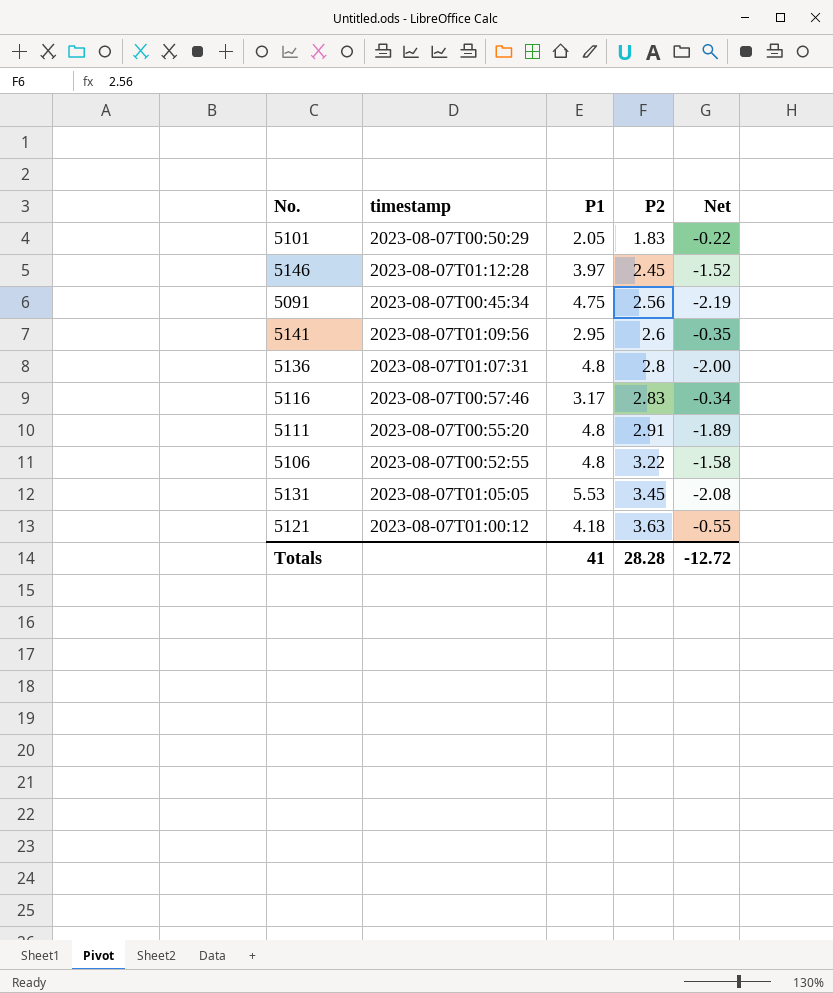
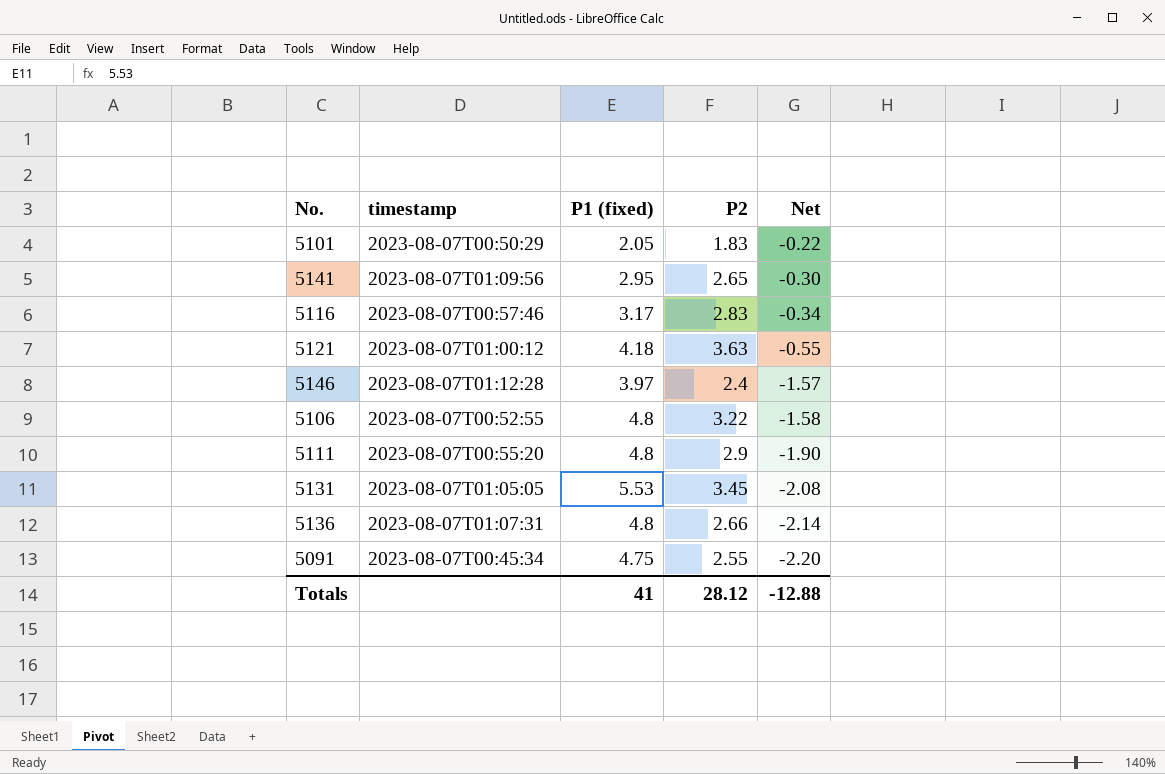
row order: P2 ascending -> Net descending
column name: P1 -> P1 (fixed)
5141 | P2: 2.6 -> 2.65
5141 | Net: -0.35 -> -0.30
5146 | P2: 2.45 -> 2.4
5146 | Net: -1.52 -> -1.57
5111 | P2: 2.91 -> 2.9
5111 | Net: -1.89 -> -1.90
5136 | P2: 2.8 -> 2.66
5136 | Net: -2.00 -> -2.14
5091 | P2: 2.56 -> 2.55
5091 | Net: -2.19 -> -2.20
Totals | P2: 28.28 -> 28.12
Totals | Net: -12.72 -> -12.88

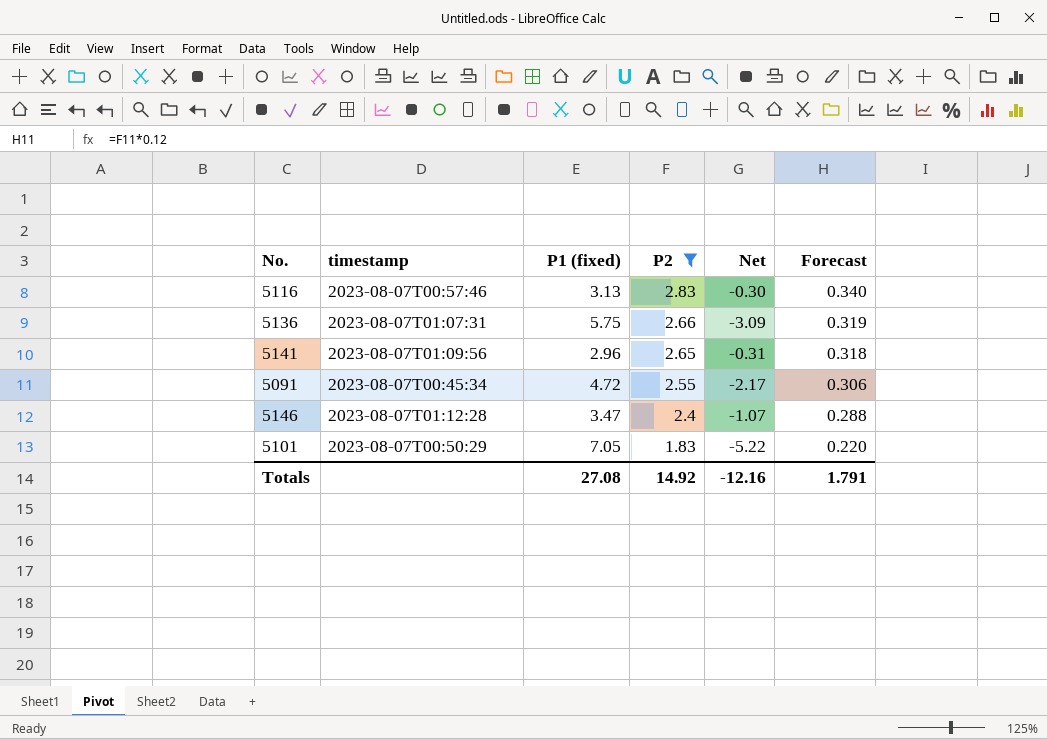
filter: none -> P2 <= 2.83
row order: Net descending -> P2 descending
column Forecast | formula: none -> [P2] * 0.12
5116 | P1 (fixed): 3.17 -> 3.13
5116 | Net: -0.34 -> -0.30
5136 | P1 (fixed): 4.8 -> 5.75
5136 | Net: -2.14 -> -3.09
5141 | P1 (fixed): 2.95 -> 2.96
5141 | Net: -0.30 -> -0.31
5091 | P1 (fixed): 4.75 -> 4.72
5091 | Net: -2.20 -> -2.17
5146 | P1 (fixed): 3.97 -> 3.47
5146 | Net: -1.57 -> -1.07
5101 | P1 (fixed): 2.05 -> 7.05
5101 | Net: -0.22 -> -5.22
Totals | P1 (fixed): 41 -> 27.08
Totals | P2: 28.12 -> 14.92
Totals | Net: -12.88 -> -12.16

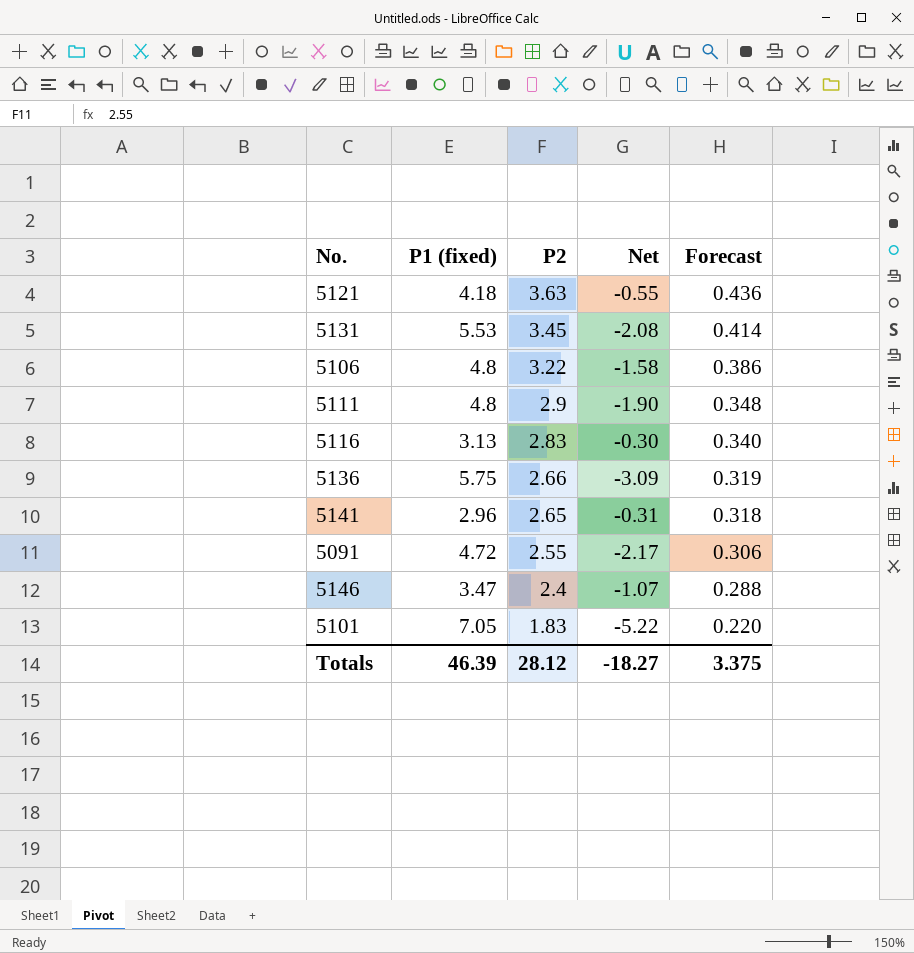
filter: P2 <= 2.83 -> none
column timestamp | position: 2 -> none
Totals | P1 (fixed): 27.08 -> 46.39
Totals | P2: 14.92 -> 28.12
Totals | Net: -12.16 -> -18.27
Totals | Forecast: 1.791 -> 3.375

